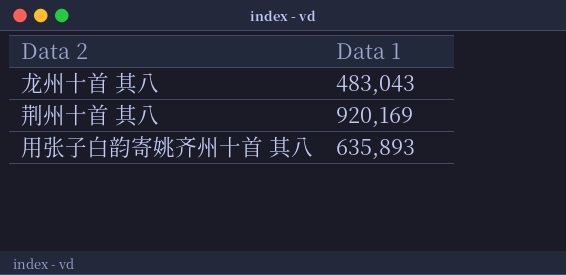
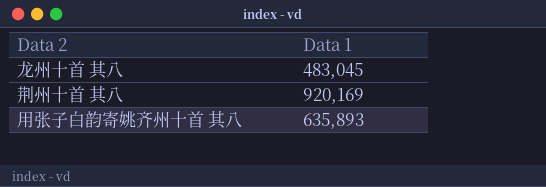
龙州十首 其八 | Data 1: 483,043 -> 483,045

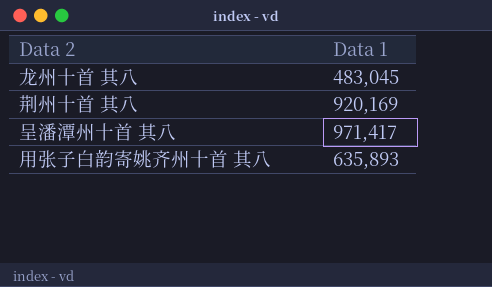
row 呈潘潭州十首 其八: none -> 971,417

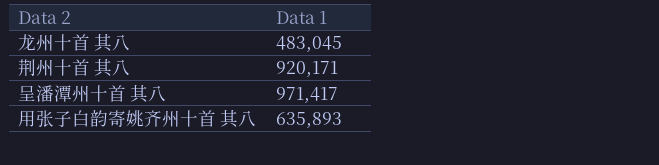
荆州十首 其八 | Data 1: 920,169 -> 920,171

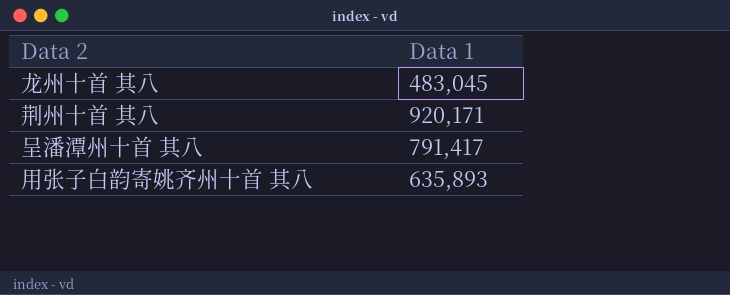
呈潘潭州十首 其八 | Data 1: 971,417 -> 791,417

